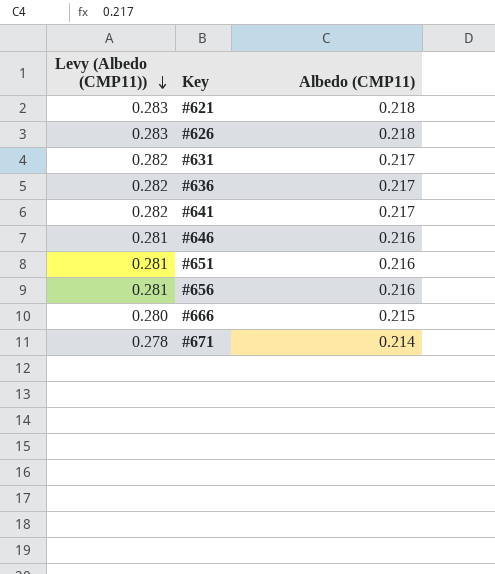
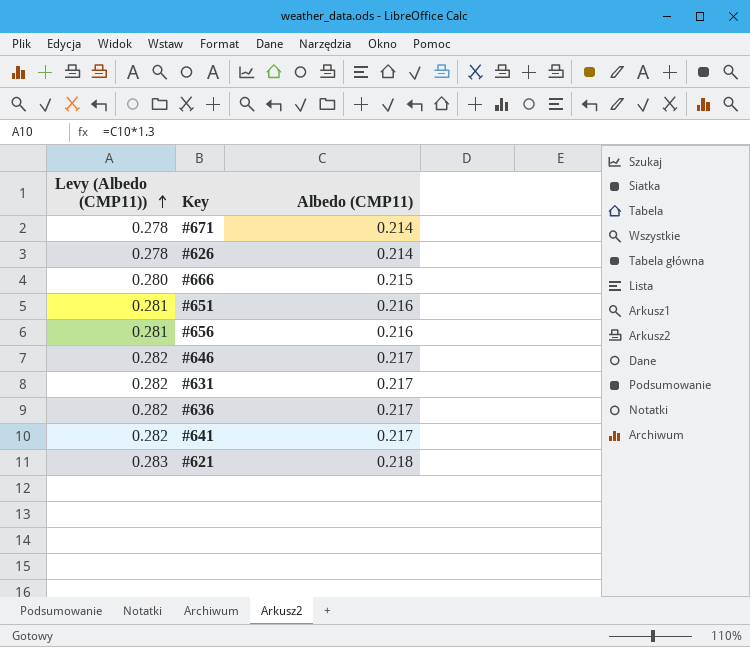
row order: Levy (Albedo (CMP11)) descending -> Levy (Albedo (CMP11)) ascending
#626 | Levy (Albedo (CMP11)): 0.283 -> 0.278
#626 | Albedo (CMP11): 0.218 -> 0.214
#646 | Levy (Albedo (CMP11)): 0.281 -> 0.282
#646 | Albedo (CMP11): 0.216 -> 0.217

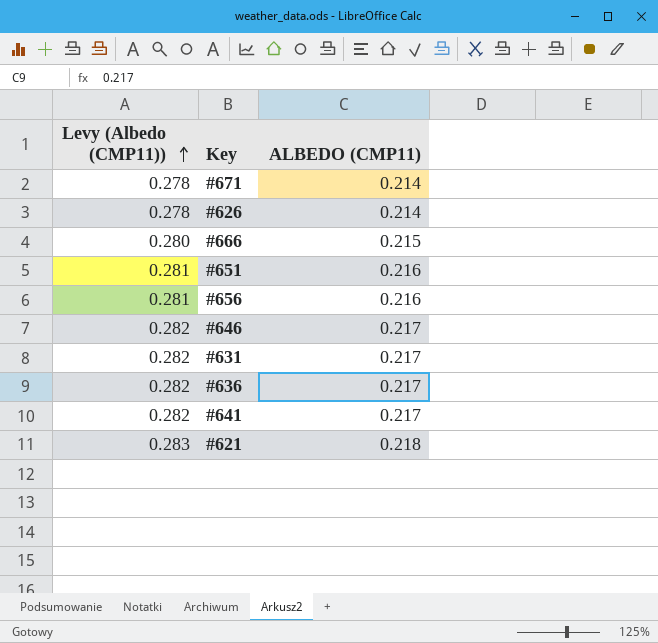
column name: Albedo (CMP11) -> ALBEDO (CMP11)

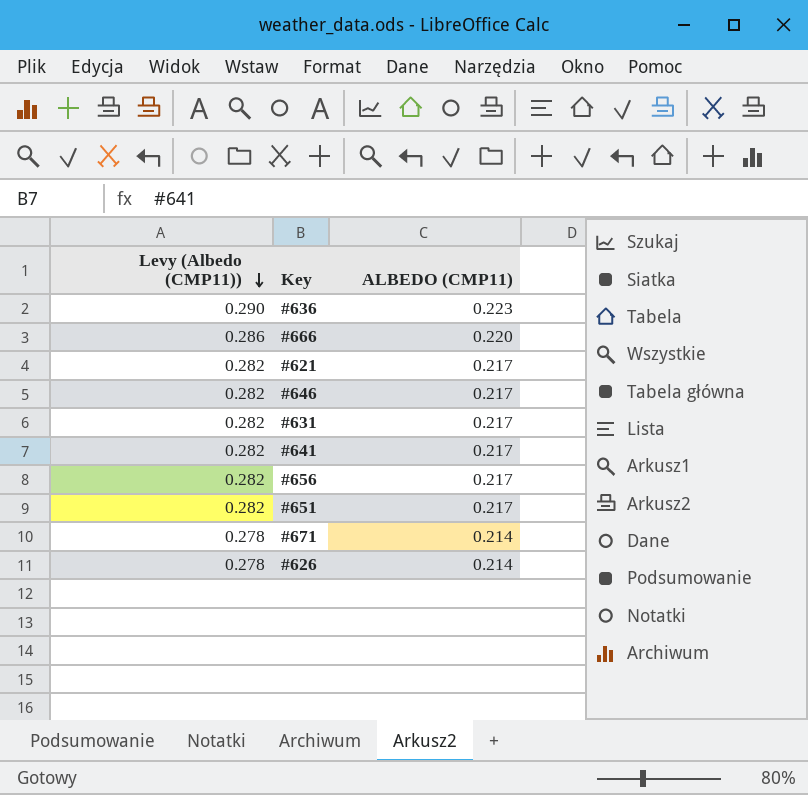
row order: Levy (Albedo (CMP11)) ascending -> Levy (Albedo (CMP11)) descending
#636 | Levy (Albedo (CMP11)): 0.282 -> 0.290
#636 | ALBEDO (CMP11): 0.217 -> 0.223
#666 | Levy (Albedo (CMP11)): 0.280 -> 0.286
#666 | ALBEDO (CMP11): 0.215 -> 0.220
#621 | Levy (Albedo (CMP11)): 0.283 -> 0.282
#621 | ALBEDO (CMP11): 0.218 -> 0.217
#656 | Levy (Albedo (CMP11)): 0.281 -> 0.282
#656 | ALBEDO (CMP11): 0.216 -> 0.217
#651 | Levy (Albedo (CMP11)): 0.281 -> 0.282
#651 | ALBEDO (CMP11): 0.216 -> 0.217

